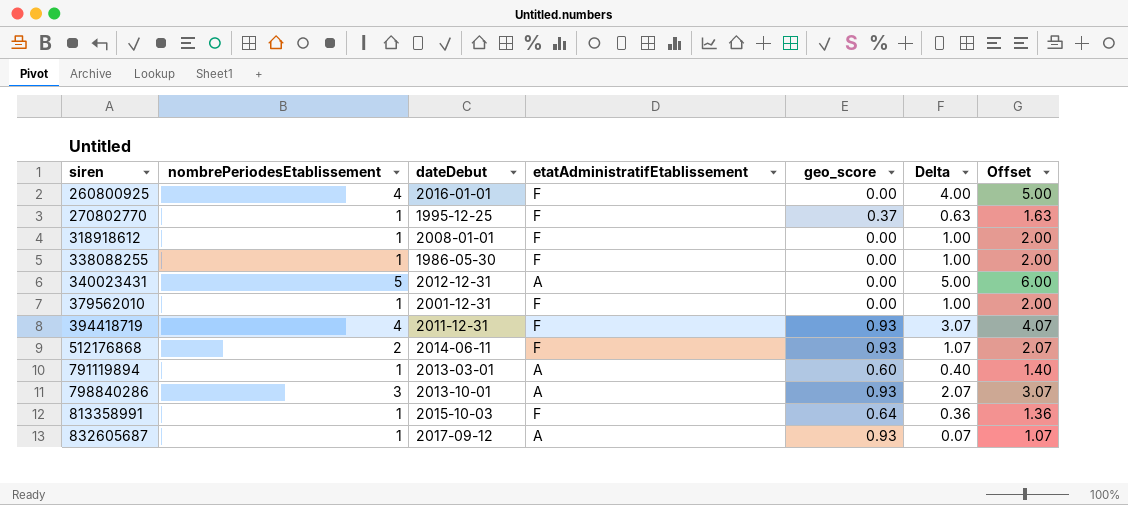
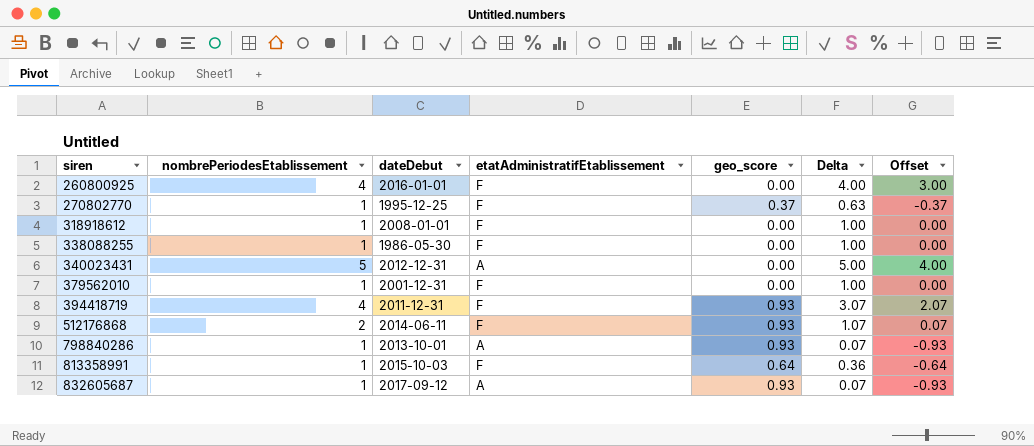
column Offset | formula: [Delta] + 1 -> [Delta] - 1
row 791119894: 1 | 2013-03-01 | A | 0.60 | 0.40 | 1.40 -> none
798840286 | nombrePeriodesEtablissement: 3 -> 1
798840286 | Delta: 2.07 -> 0.07

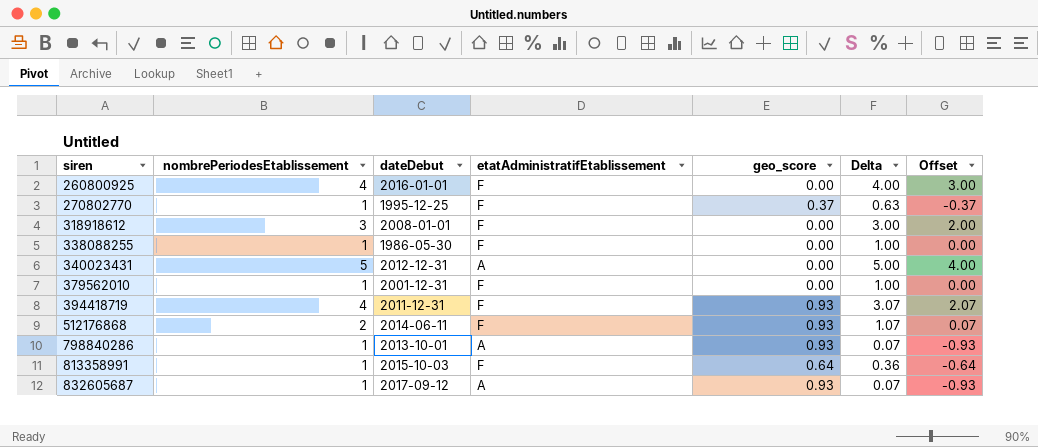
318918612 | nombrePeriodesEtablissement: 1 -> 3
318918612 | Delta: 1.00 -> 3.00
318918612 | Offset: 0.00 -> 2.00

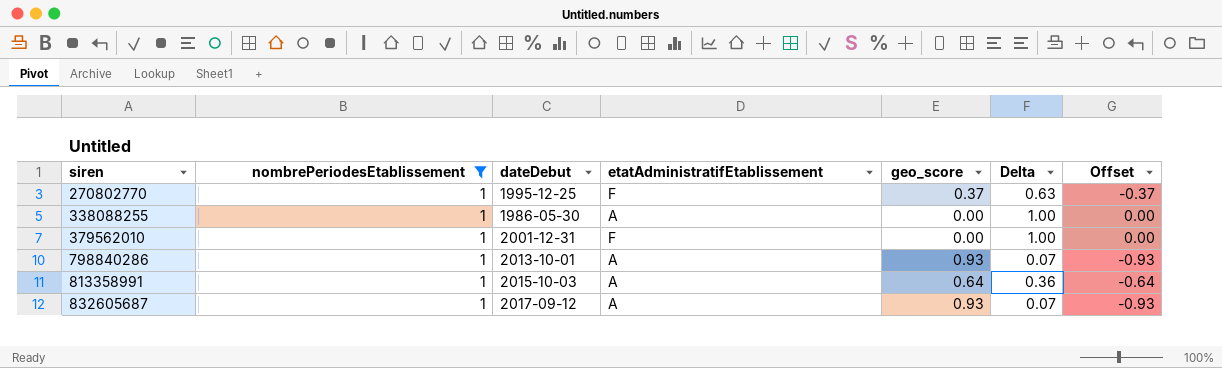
filter: none -> nombrePeriodesEtablissement = 1
338088255 | etatAdministratifEtablissement: F -> A
813358991 | etatAdministratifEtablissement: F -> A

